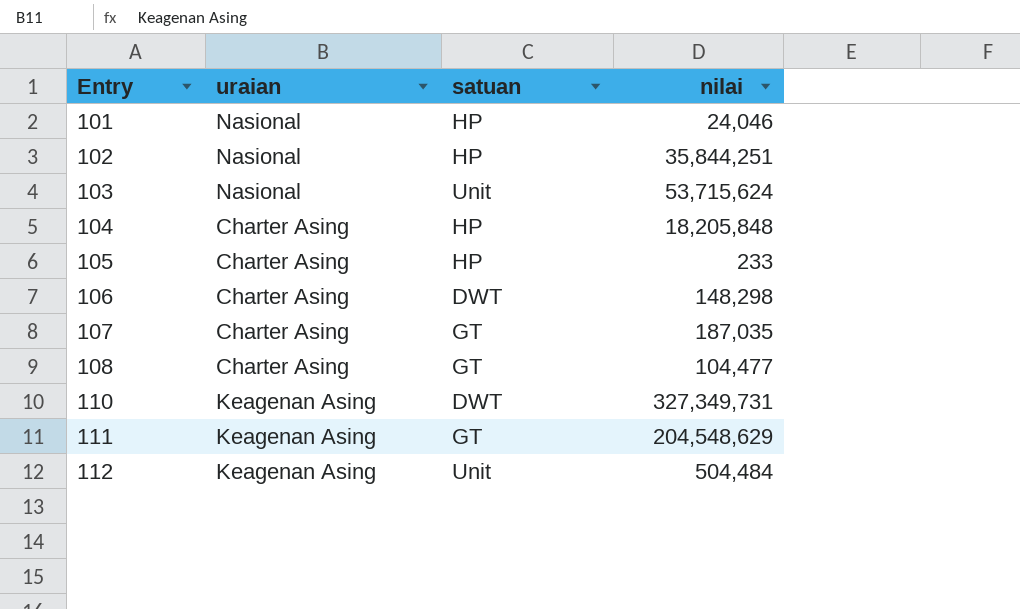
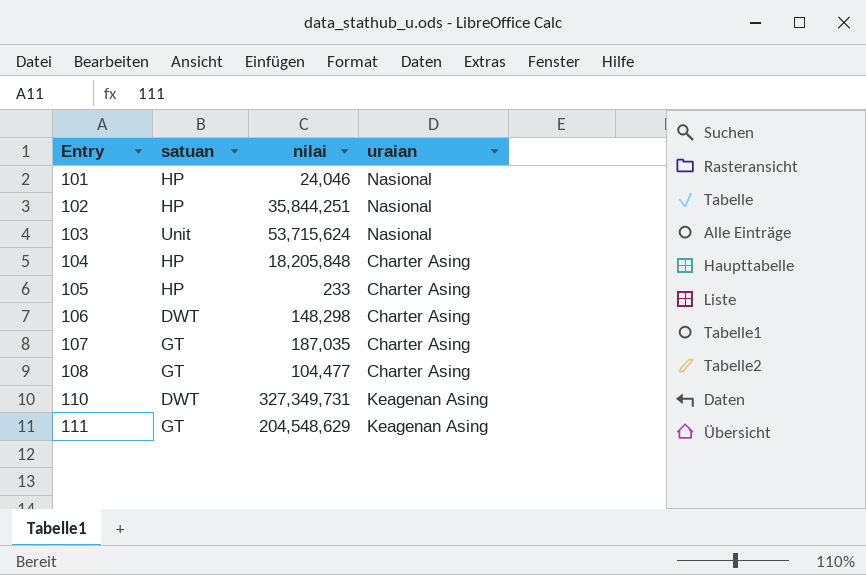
column uraian | position: 2 -> 4
row 112: Keagenan Asing | Unit | 504,484 -> none

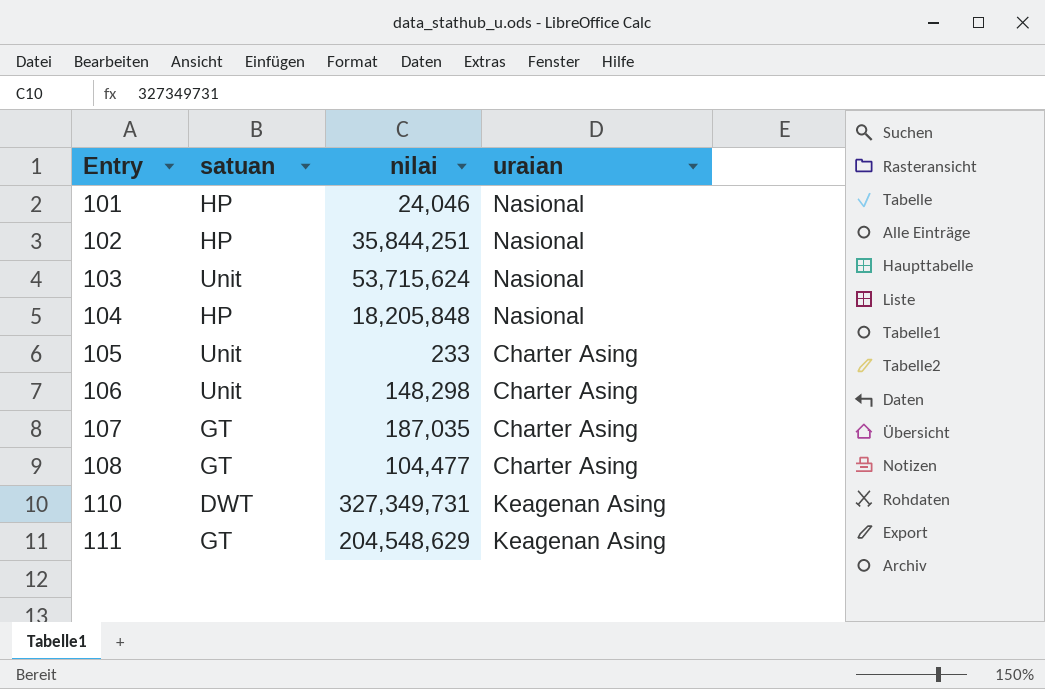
104 | uraian: Charter Asing -> Nasional
105 | satuan: HP -> Unit
106 | satuan: DWT -> Unit

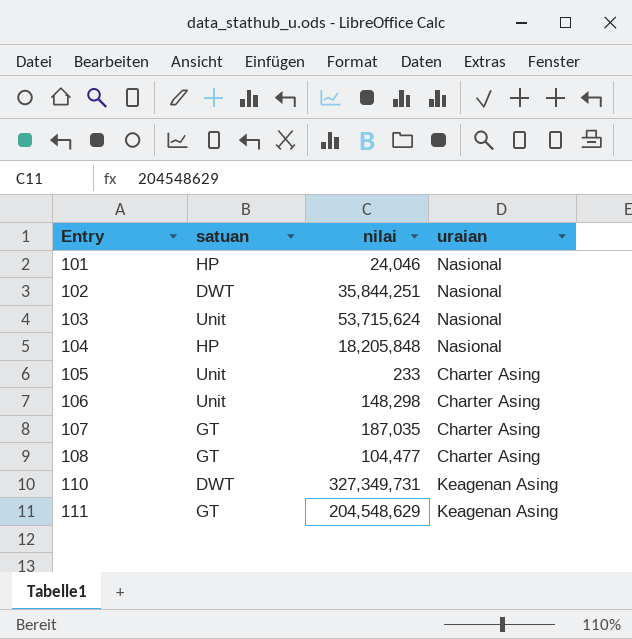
102 | satuan: HP -> DWT

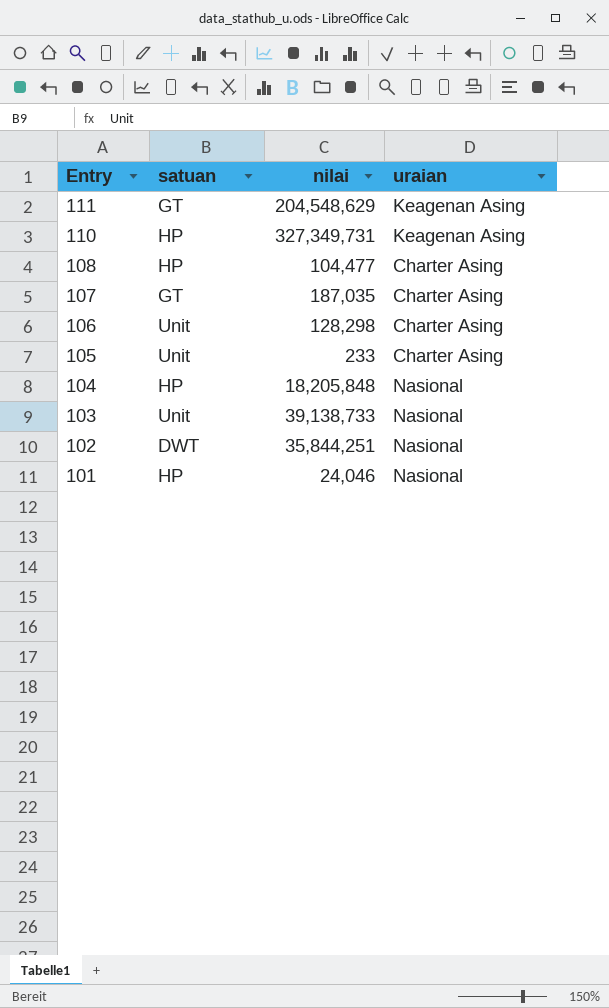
row order: Entry ascending -> Entry descending
110 | satuan: DWT -> HP
108 | satuan: GT -> HP
106 | nilai: 148,298 -> 128,298
103 | nilai: 53,715,624 -> 39,138,733

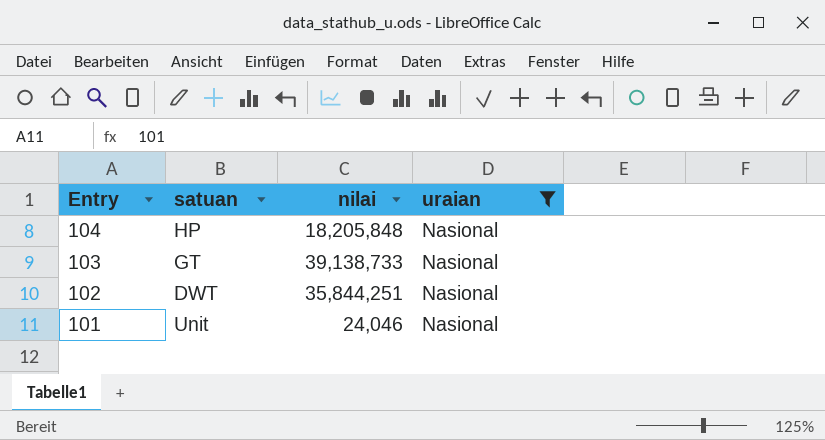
filter: none -> uraian = Nasional
103 | satuan: Unit -> GT
101 | satuan: HP -> Unit

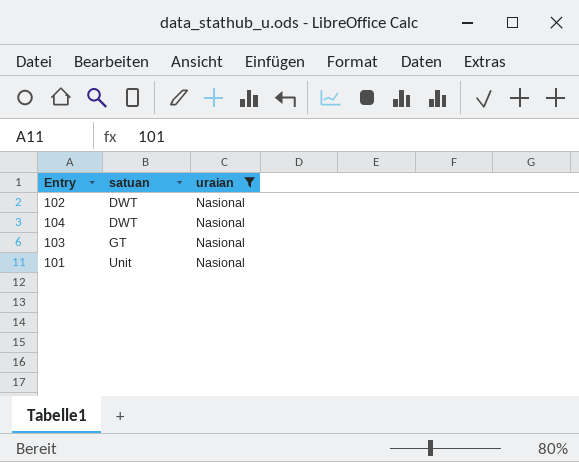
row order: Entry descending -> satuan ascending
column nilai | position: 3 -> none
104 | satuan: HP -> DWT

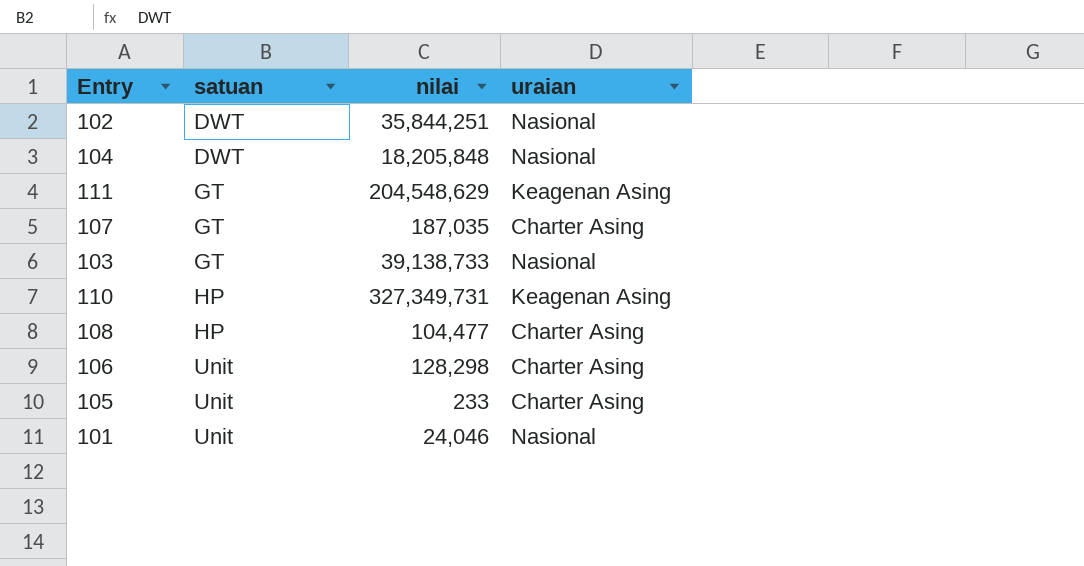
filter: uraian = Nasional -> none
column nilai | position: none -> 3

